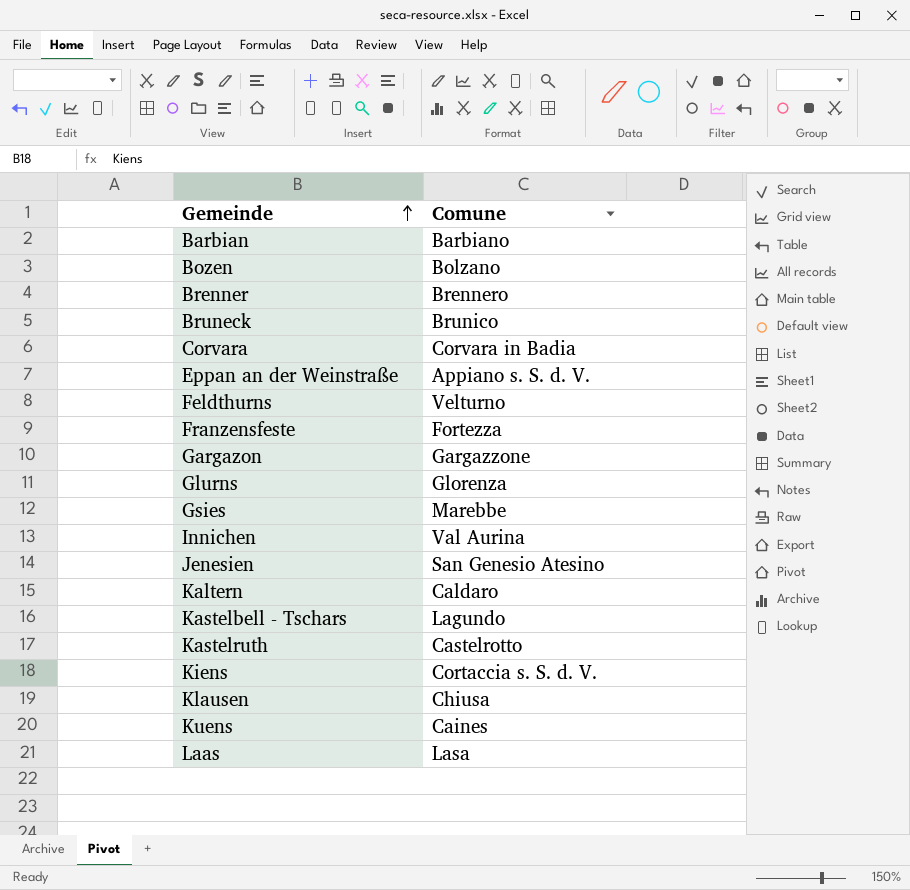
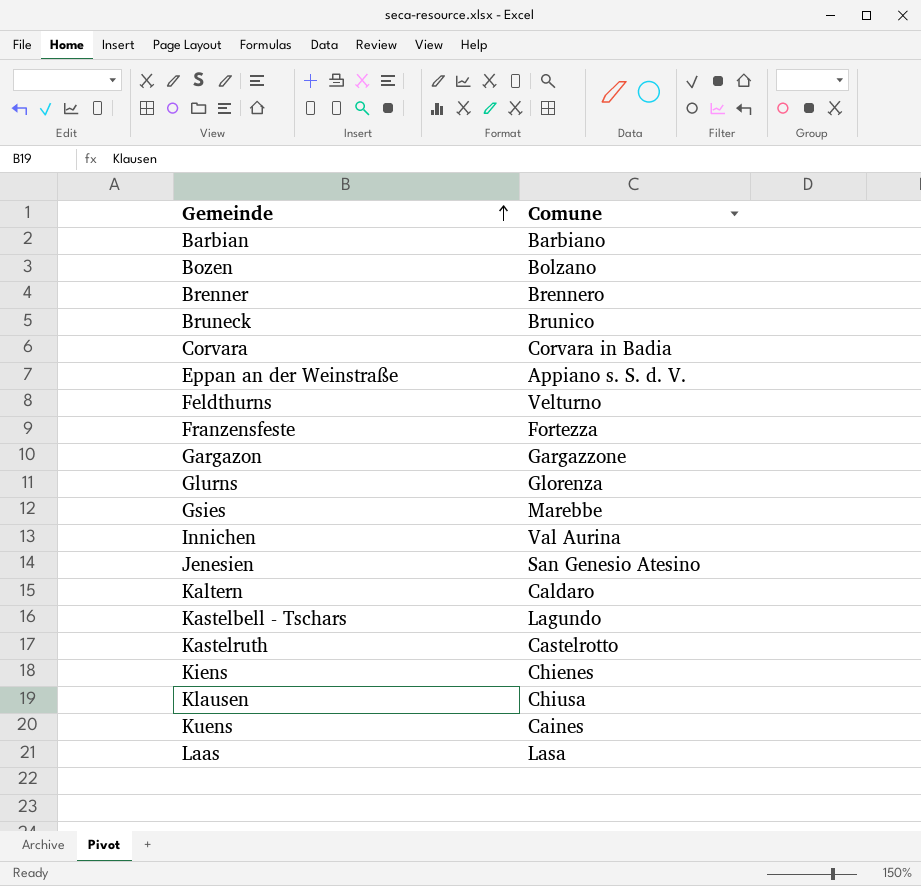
Kiens | Comune: Cortaccia s. S. d. V. -> Chienes

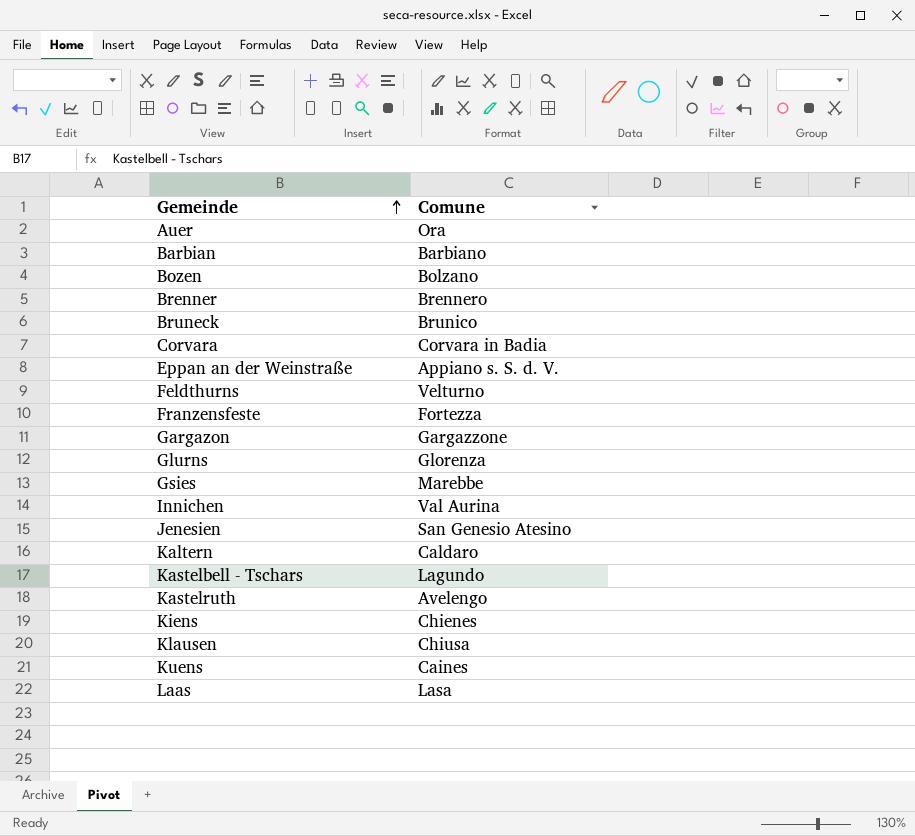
row Auer: none -> Ora
Kastelruth | Comune: Castelrotto -> Avelengo

